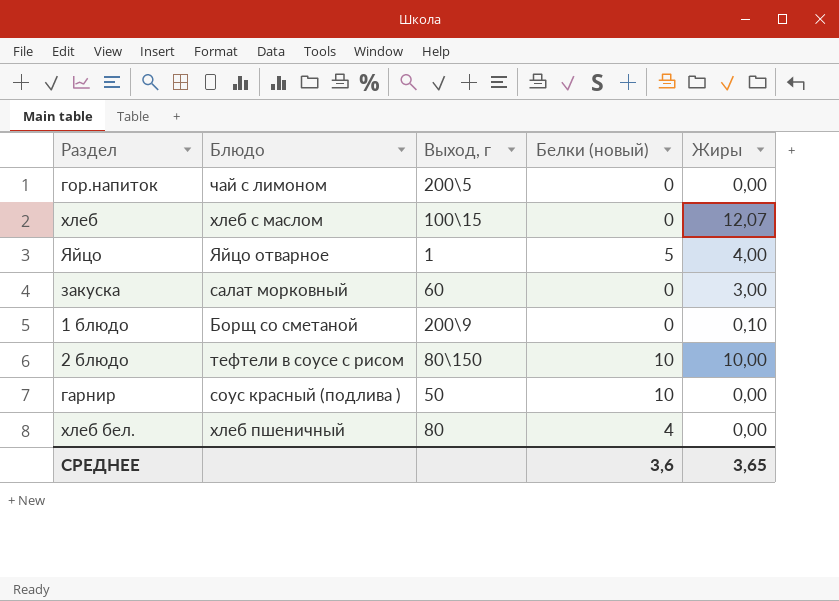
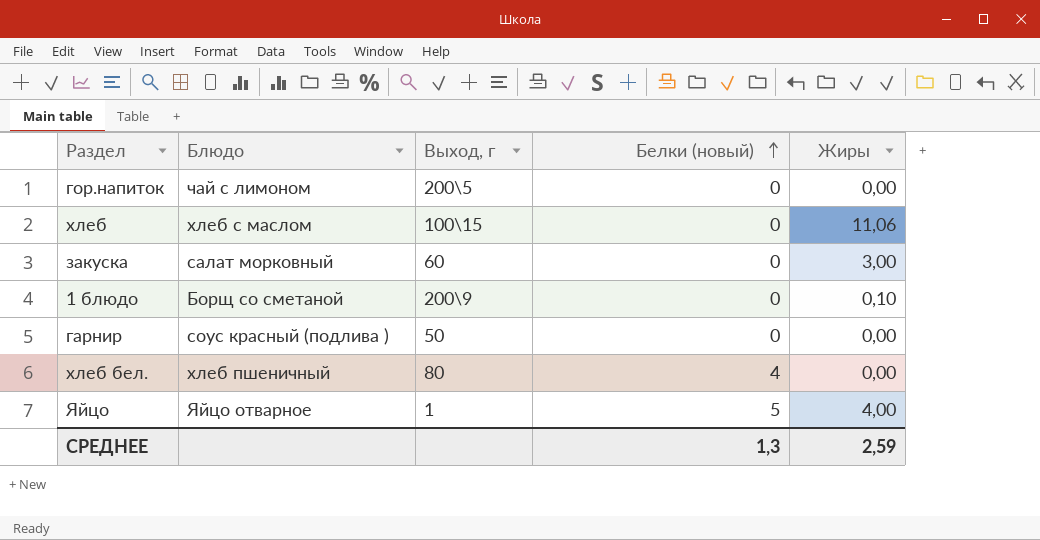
row order: none -> Белки (новый) ascending
row 2 блюдо: тефтели в соусе с рисом | 80\150 | 10 | 10,00 -> none
хлеб | Жиры: 12,07 -> 11,06
гарнир | Белки (новый): 10 -> 0
СРЕДНЕЕ | Белки (новый): 3,6 -> 1,3
СРЕДНЕЕ | Жиры: 3,65 -> 2,59

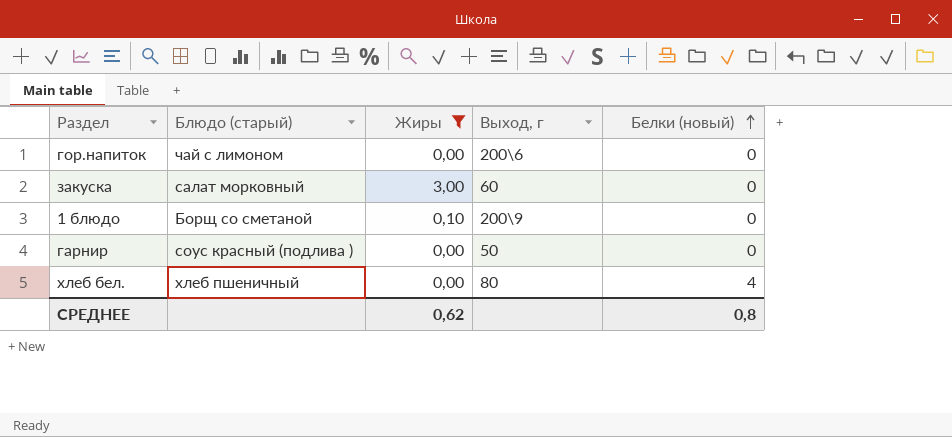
filter: none -> Жиры <= 3,00
column name: Блюдо -> Блюдо (старый)
column Жиры | position: 5 -> 3
гор.напиток | Выход, г: 200\5 -> 200\6
СРЕДНЕЕ | Жиры: 2,59 -> 0,62
СРЕДНЕЕ | Белки (новый): 1,3 -> 0,8

